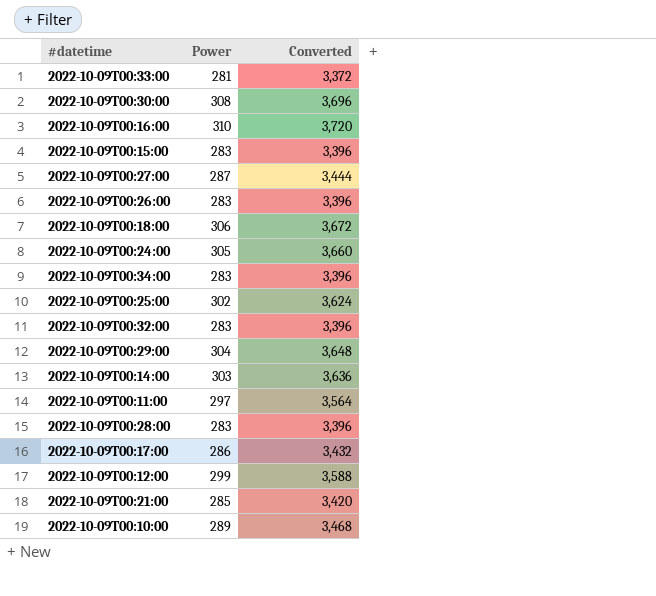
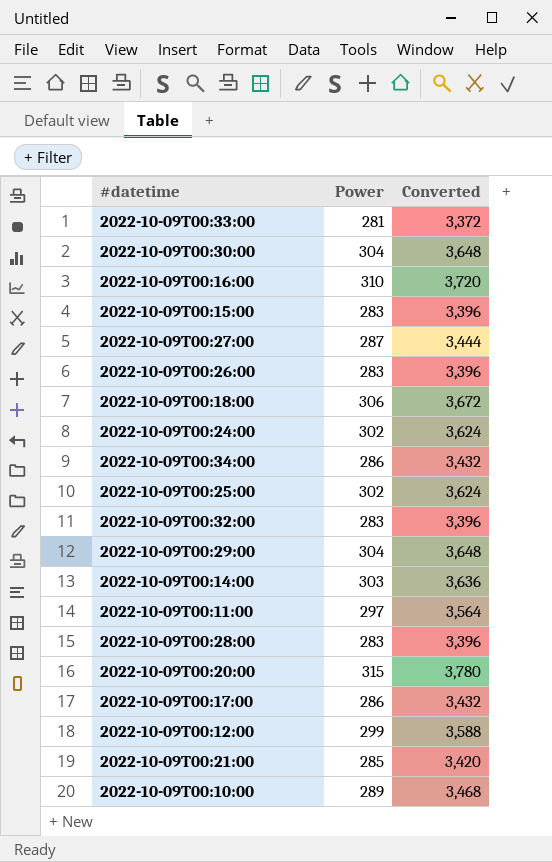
2022-10-09T00:30:00 | Power: 308 -> 304
2022-10-09T00:30:00 | Converted: 3,696 -> 3,648
2022-10-09T00:24:00 | Power: 305 -> 302
2022-10-09T00:24:00 | Converted: 3,660 -> 3,624
2022-10-09T00:34:00 | Power: 283 -> 286
2022-10-09T00:34:00 | Converted: 3,396 -> 3,432
row 2022-10-09T00:20:00: none -> 315 | 3,780

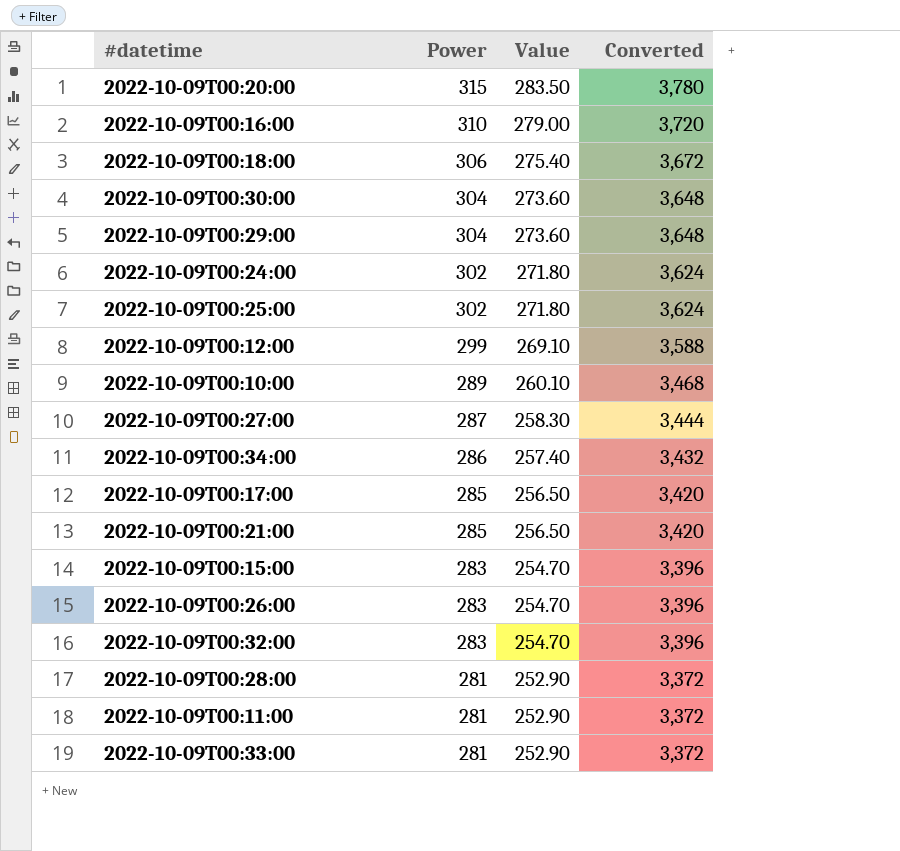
row order: none -> Power descending
column Value | formula: none -> [Power] * 0.9
row 2022-10-09T00:14:00: 303 | 3,636 -> none
2022-10-09T00:17:00 | Power: 286 -> 285
2022-10-09T00:17:00 | Converted: 3,432 -> 3,420
2022-10-09T00:28:00 | Power: 283 -> 281
2022-10-09T00:28:00 | Converted: 3,396 -> 3,372
2022-10-09T00:11:00 | Power: 297 -> 281
2022-10-09T00:11:00 | Converted: 3,564 -> 3,372

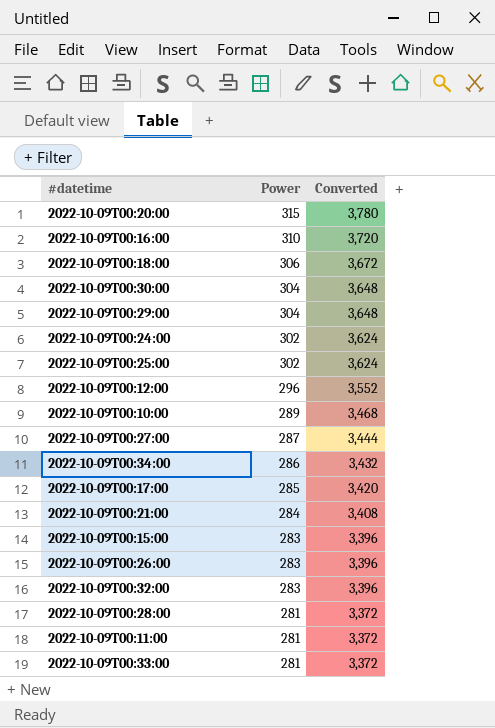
column Value | formula: [Power] * 0.9 -> none
2022-10-09T00:12:00 | Power: 299 -> 296
2022-10-09T00:12:00 | Converted: 3,588 -> 3,552
2022-10-09T00:21:00 | Power: 285 -> 284
2022-10-09T00:21:00 | Converted: 3,420 -> 3,408

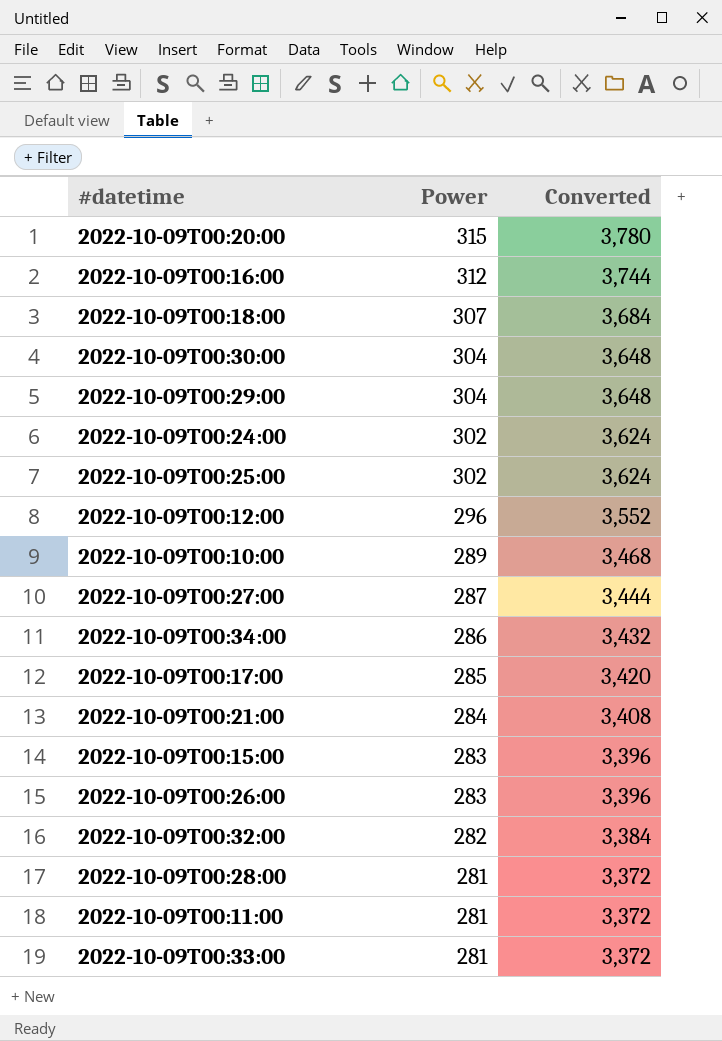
2022-10-09T00:16:00 | Power: 310 -> 312
2022-10-09T00:16:00 | Converted: 3,720 -> 3,744
2022-10-09T00:18:00 | Power: 306 -> 307
2022-10-09T00:18:00 | Converted: 3,672 -> 3,684
2022-10-09T00:32:00 | Power: 283 -> 282
2022-10-09T00:32:00 | Converted: 3,396 -> 3,384

